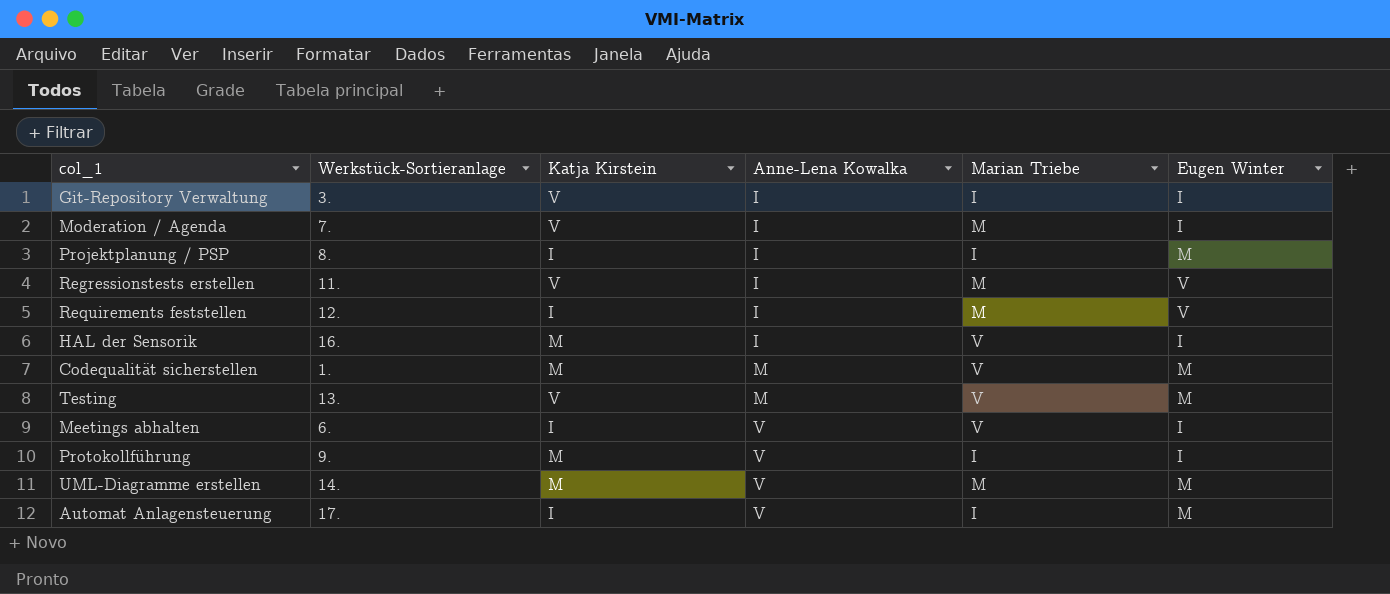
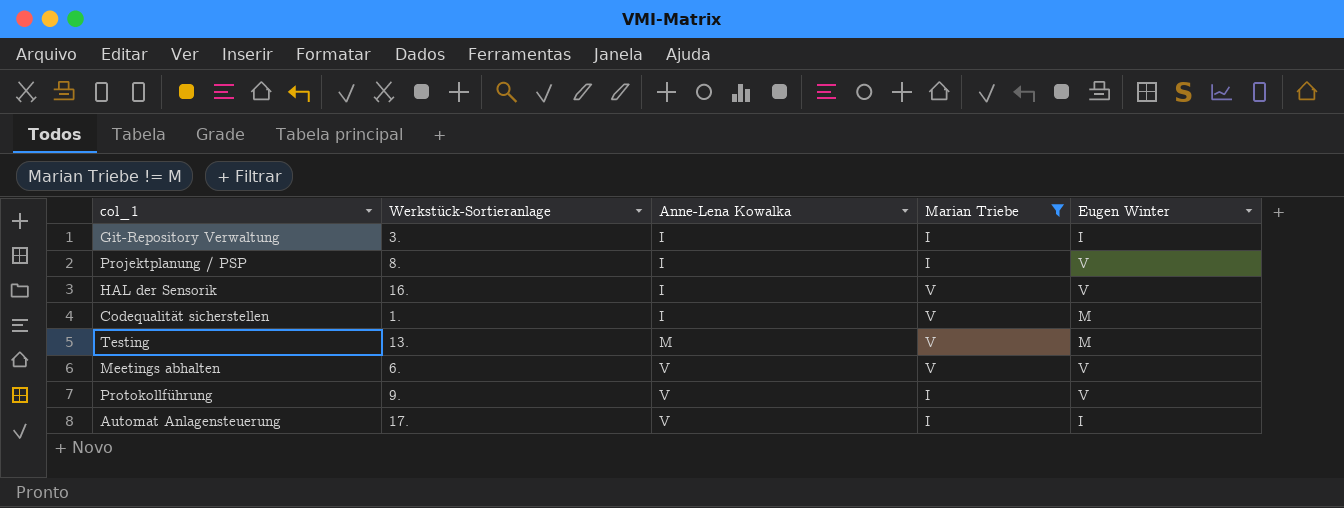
filter: none -> Marian Triebe != M
column Katja Kirstein | position: 3 -> none
Projektplanung / PSP | Eugen Winter: M -> V
HAL der Sensorik | Eugen Winter: I -> V
Codequalität sicherstellen | Anne-Lena Kowalka: M -> I
Meetings abhalten | Eugen Winter: I -> V
Protokollführung | Eugen Winter: I -> V
Automat Anlagensteuerung | Eugen Winter: M -> I

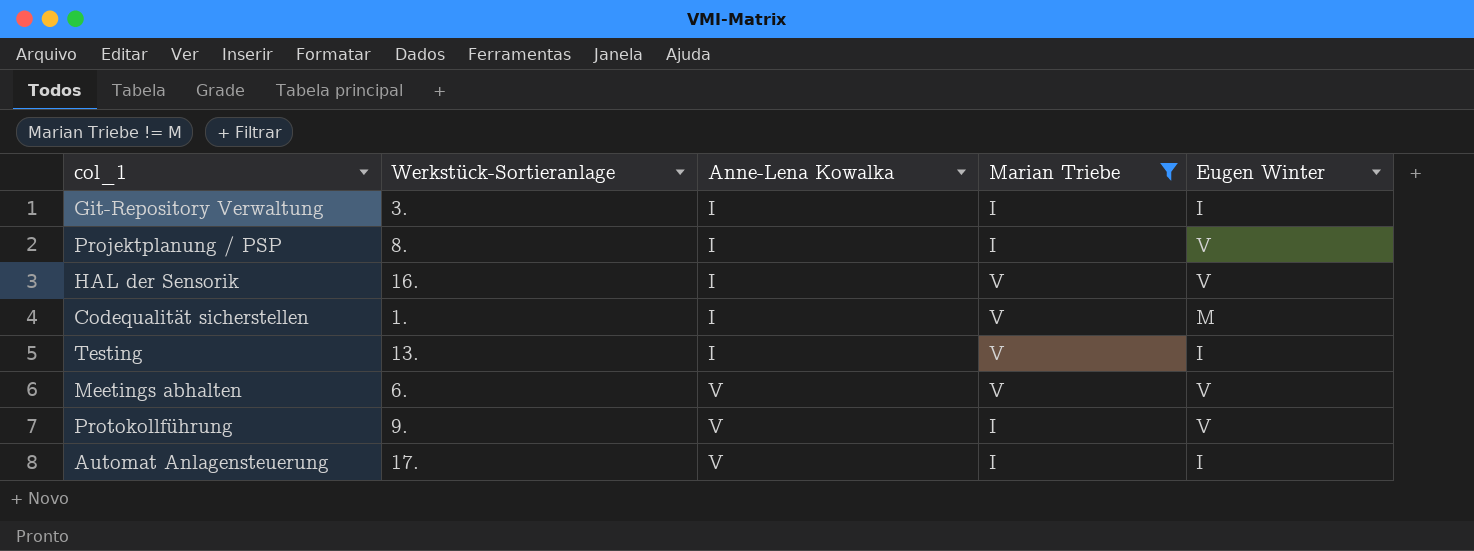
Testing | Anne-Lena Kowalka: M -> I
Testing | Eugen Winter: M -> I

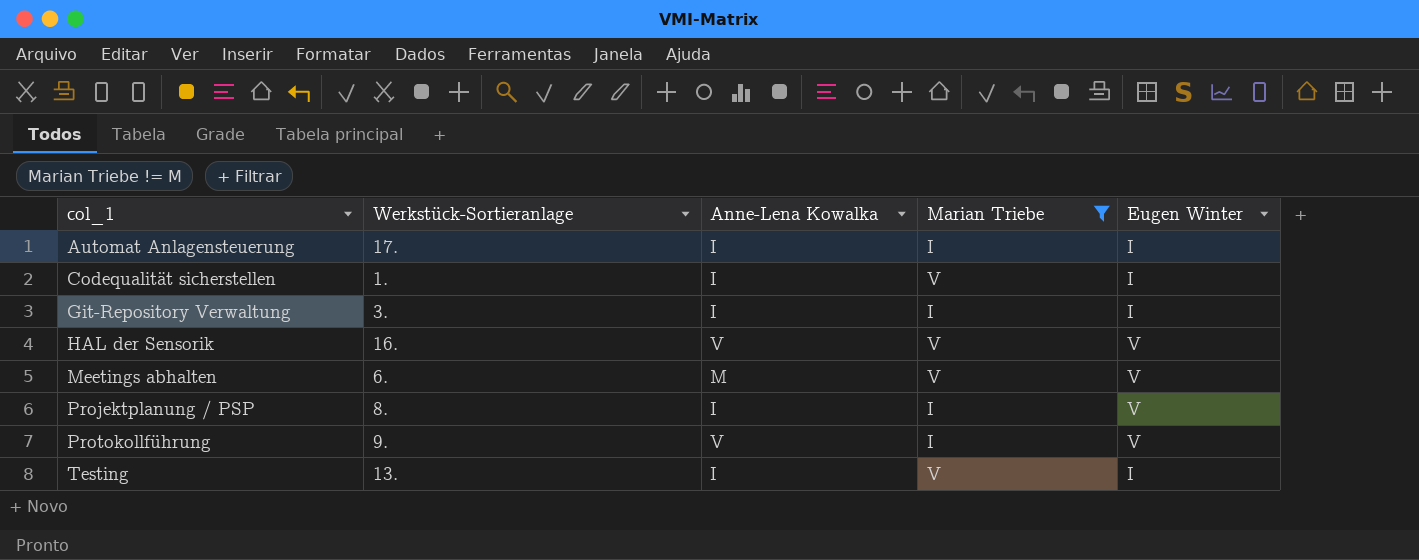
row order: Anne-Lena Kowalka ascending -> col_1 ascending
Automat Anlagensteuerung | Anne-Lena Kowalka: V -> I
Codequalität sicherstellen | Eugen Winter: M -> I
HAL der Sensorik | Anne-Lena Kowalka: I -> V
Meetings abhalten | Anne-Lena Kowalka: V -> M

